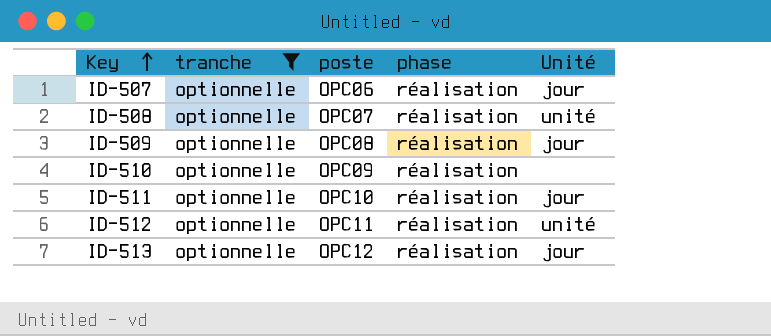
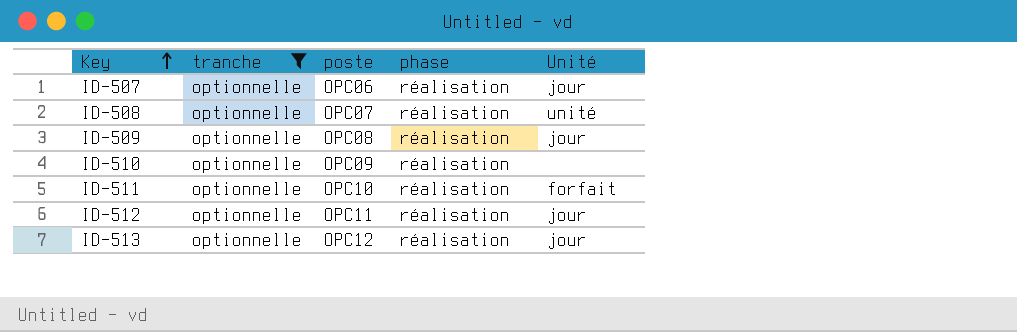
ID-511 | Unité: jour -> forfait
ID-512 | Unité: unité -> jour

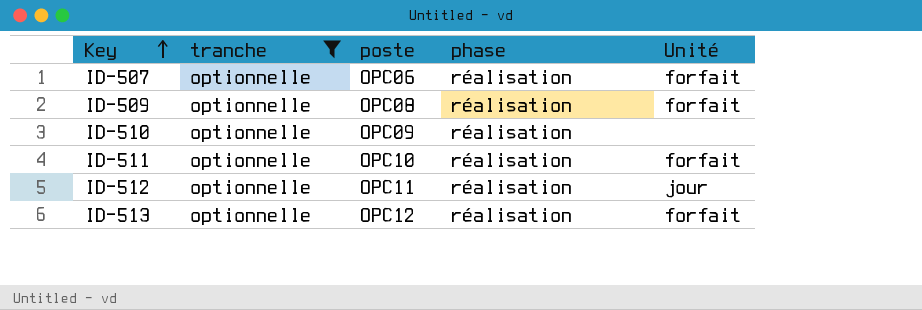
row ID-508: optionnelle | OPC07 | réalisation | unité -> none
ID-507 | Unité: jour -> forfait
ID-509 | Unité: jour -> forfait
ID-513 | Unité: jour -> forfait

